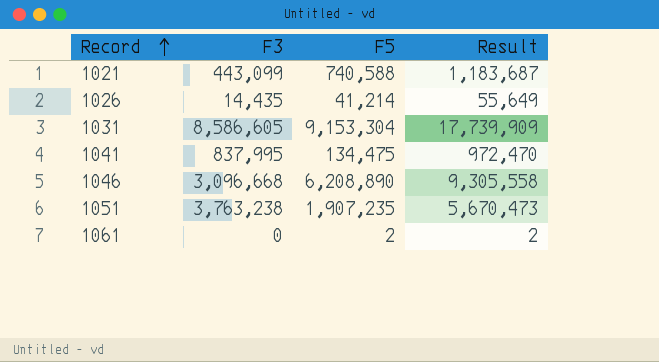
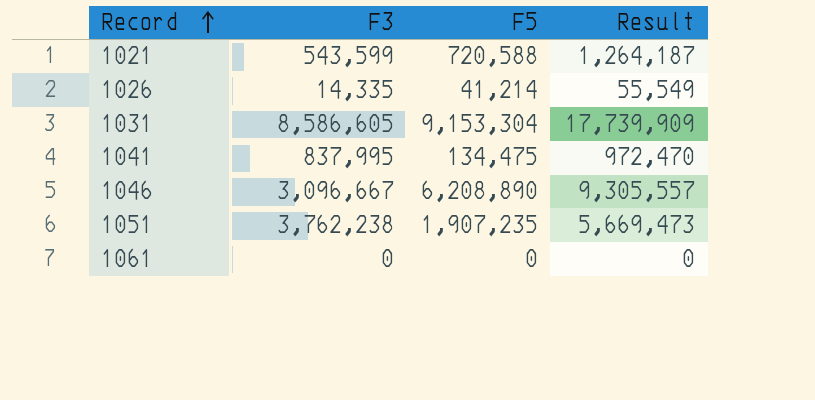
1021 | F3: 443,099 -> 543,599
1021 | F5: 740,588 -> 720,588
1021 | Result: 1,183,687 -> 1,264,187
1026 | F3: 14,435 -> 14,335
1026 | Result: 55,649 -> 55,549
1046 | F3: 3,096,668 -> 3,096,667
1046 | Result: 9,305,558 -> 9,305,557
1051 | F3: 3,763,238 -> 3,762,238
1051 | Result: 5,670,473 -> 5,669,473
1061 | F5: 2 -> 0
1061 | Result: 2 -> 0

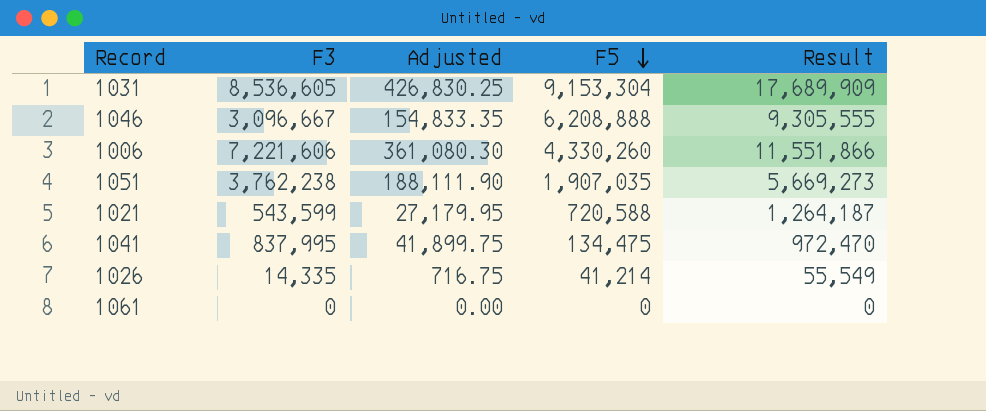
row order: Record ascending -> F5 descending
column Adjusted | formula: none -> [F3] * 0.05
1031 | F3: 8,586,605 -> 8,536,605
1031 | Result: 17,739,909 -> 17,689,909
1046 | F5: 6,208,890 -> 6,208,888
1046 | Result: 9,305,557 -> 9,305,555
row 1006: none -> 7,221,606 | 361,080.30 | 4,330,260 | 11,551,866
1051 | F5: 1,907,235 -> 1,907,035
1051 | Result: 5,669,473 -> 5,669,273

